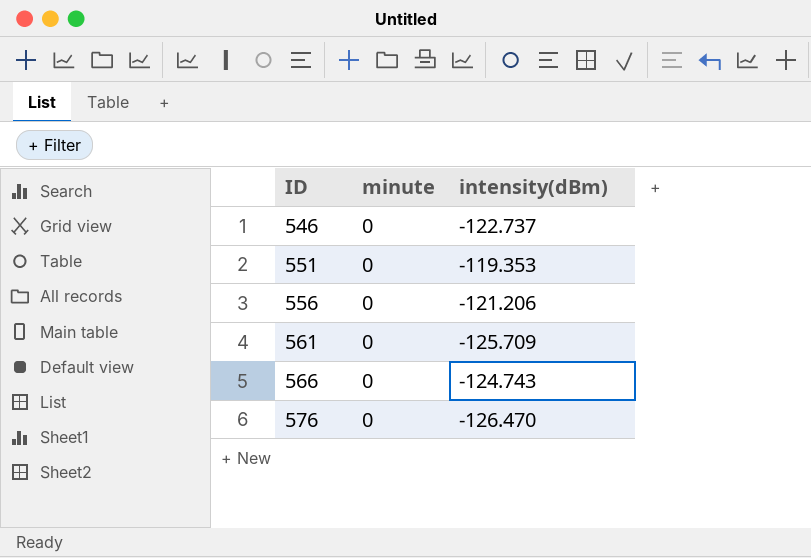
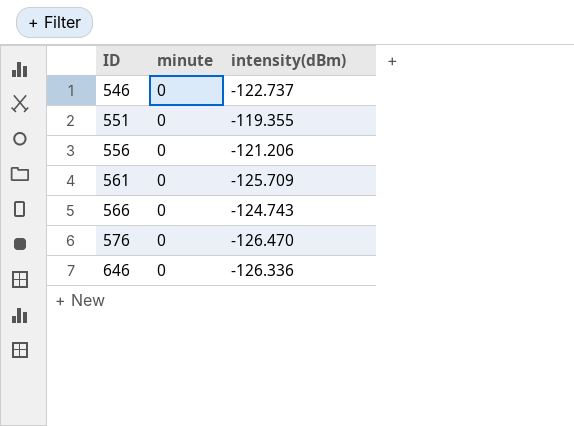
551 | intensity(dBm): -119.353 -> -119.355
row 646: none -> 0 | -126.336

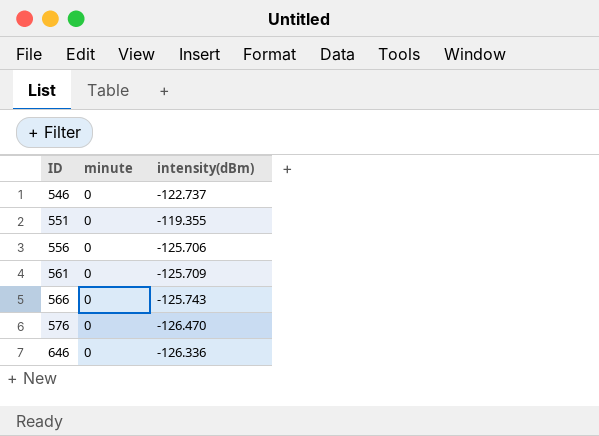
556 | intensity(dBm): -121.206 -> -125.706
566 | intensity(dBm): -124.743 -> -125.743

